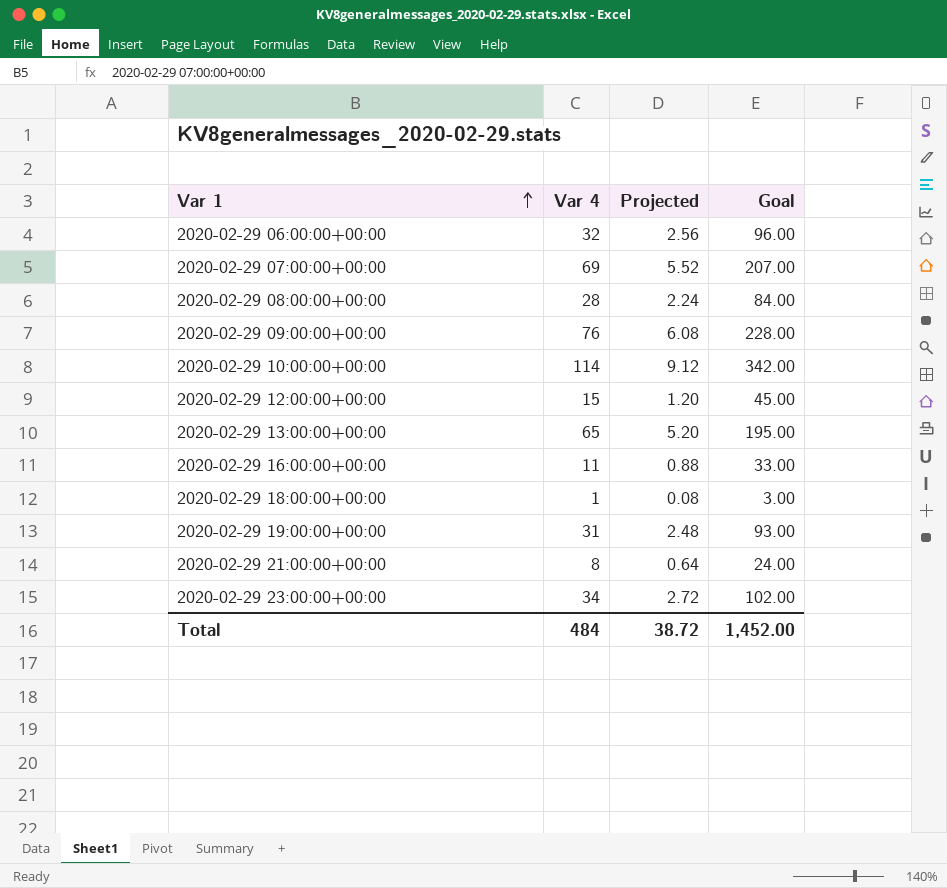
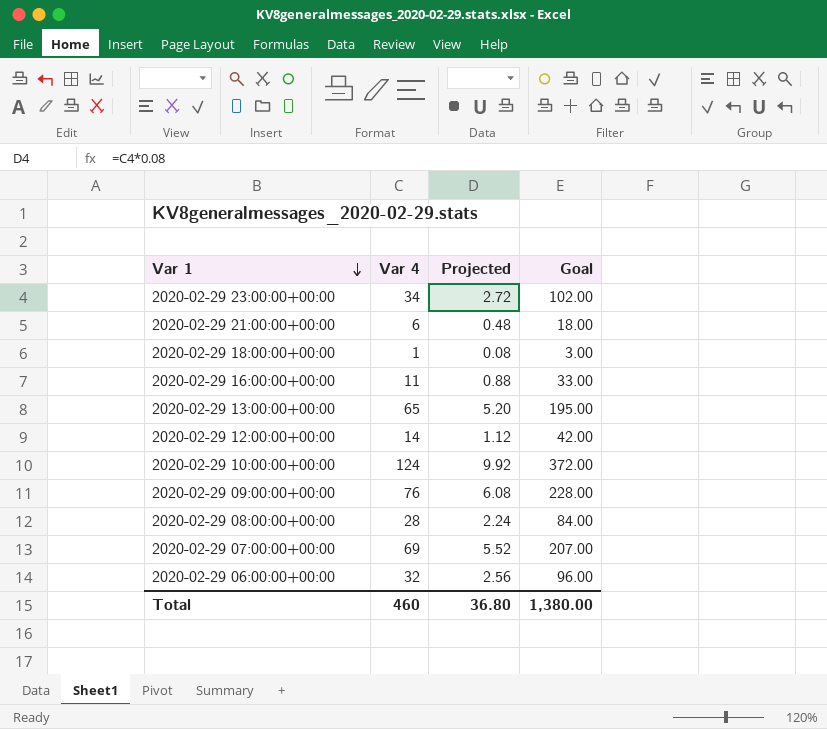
row order: Var 1 ascending -> Var 1 descending
row 2020-02-29 19:00:00+00:00: 31 | 2.48 | 93.00 -> none
2020-02-29 21:00:00+00:00 | Var 4: 8 -> 6
2020-02-29 21:00:00+00:00 | Projected: 0.64 -> 0.48
2020-02-29 21:00:00+00:00 | Goal: 24.00 -> 18.00
2020-02-29 12:00:00+00:00 | Var 4: 15 -> 14
2020-02-29 12:00:00+00:00 | Projected: 1.20 -> 1.12
2020-02-29 12:00:00+00:00 | Goal: 45.00 -> 42.00
2020-02-29 10:00:00+00:00 | Var 4: 114 -> 124
2020-02-29 10:00:00+00:00 | Projected: 9.12 -> 9.92
2020-02-29 10:00:00+00:00 | Goal: 342.00 -> 372.00
Total | Var 4: 484 -> 460
Total | Projected: 38.72 -> 36.80
Total | Goal: 1,452.00 -> 1,380.00

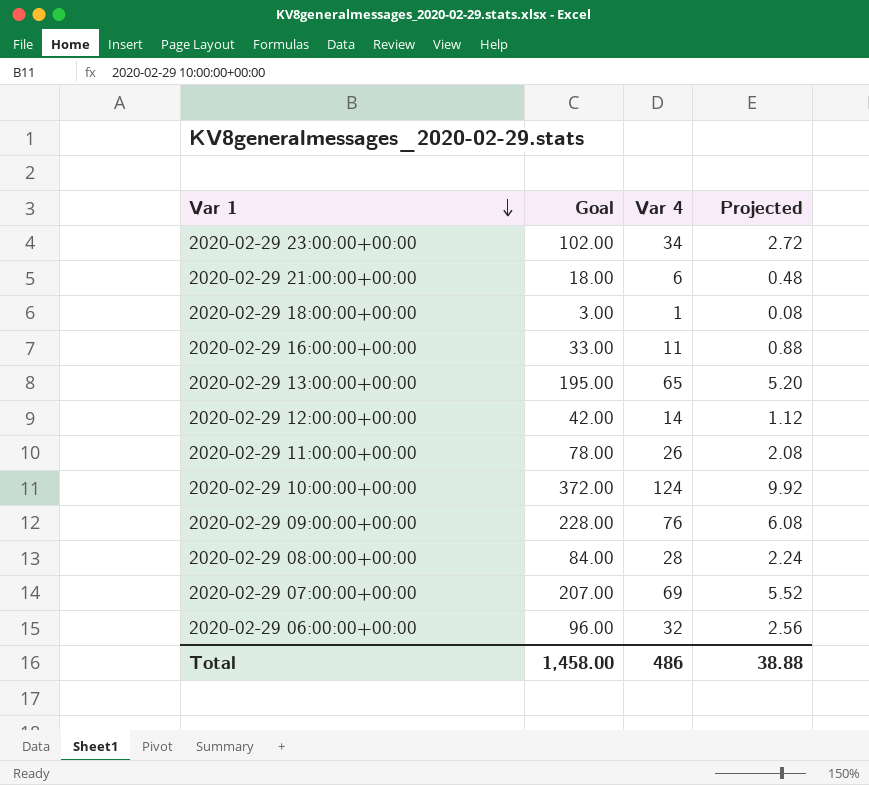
column Goal | position: 4 -> 2
row 2020-02-29 11:00:00+00:00: none -> 78.00 | 26 | 2.08
Total | Goal: 1,380.00 -> 1,458.00
Total | Var 4: 460 -> 486
Total | Projected: 36.80 -> 38.88

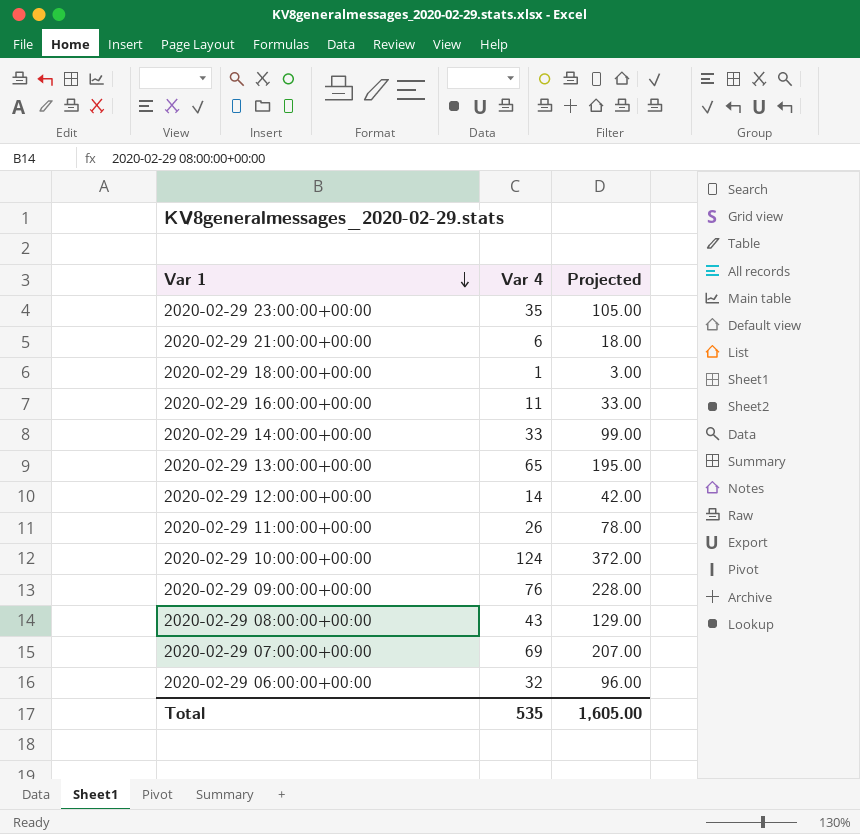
column Goal | formula: [Var 4] * 3 -> none
column Projected | formula: [Var 4] * 0.08 -> [Var 4] * 3
2020-02-29 23:00:00+00:00 | Var 4: 34 -> 35
row 2020-02-29 14:00:00+00:00: none -> 33 | 99.00
2020-02-29 08:00:00+00:00 | Var 4: 28 -> 43
Total | Var 4: 486 -> 535
Total | Projected: 38.88 -> 1,605.00

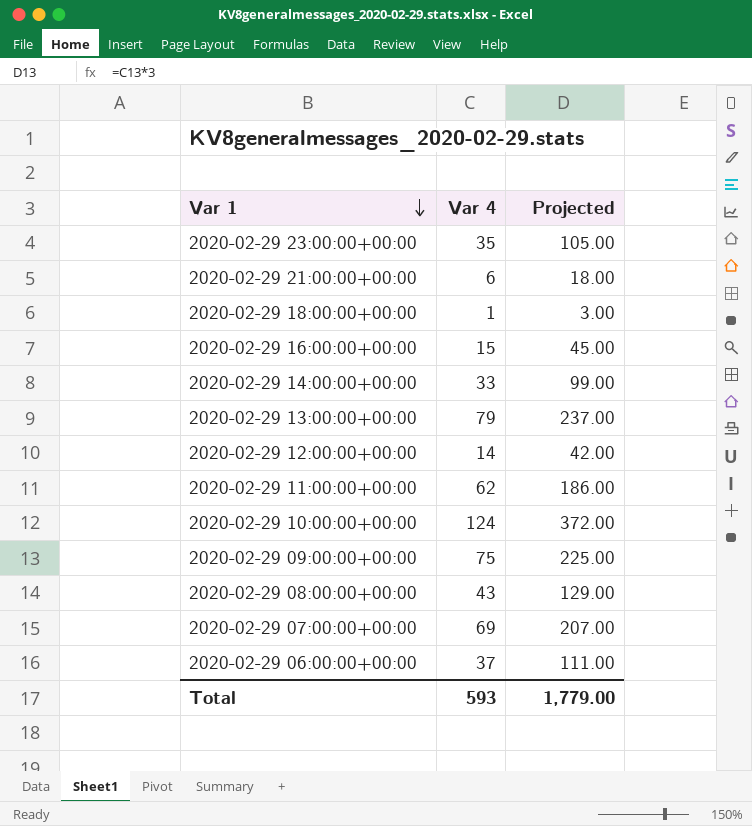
2020-02-29 16:00:00+00:00 | Var 4: 11 -> 15
2020-02-29 16:00:00+00:00 | Projected: 33.00 -> 45.00
2020-02-29 13:00:00+00:00 | Var 4: 65 -> 79
2020-02-29 13:00:00+00:00 | Projected: 195.00 -> 237.00
2020-02-29 11:00:00+00:00 | Var 4: 26 -> 62
2020-02-29 11:00:00+00:00 | Projected: 78.00 -> 186.00
2020-02-29 09:00:00+00:00 | Var 4: 76 -> 75
2020-02-29 09:00:00+00:00 | Projected: 228.00 -> 225.00
2020-02-29 06:00:00+00:00 | Var 4: 32 -> 37
2020-02-29 06:00:00+00:00 | Projected: 96.00 -> 111.00
Total | Var 4: 535 -> 593
Total | Projected: 1,605.00 -> 1,779.00

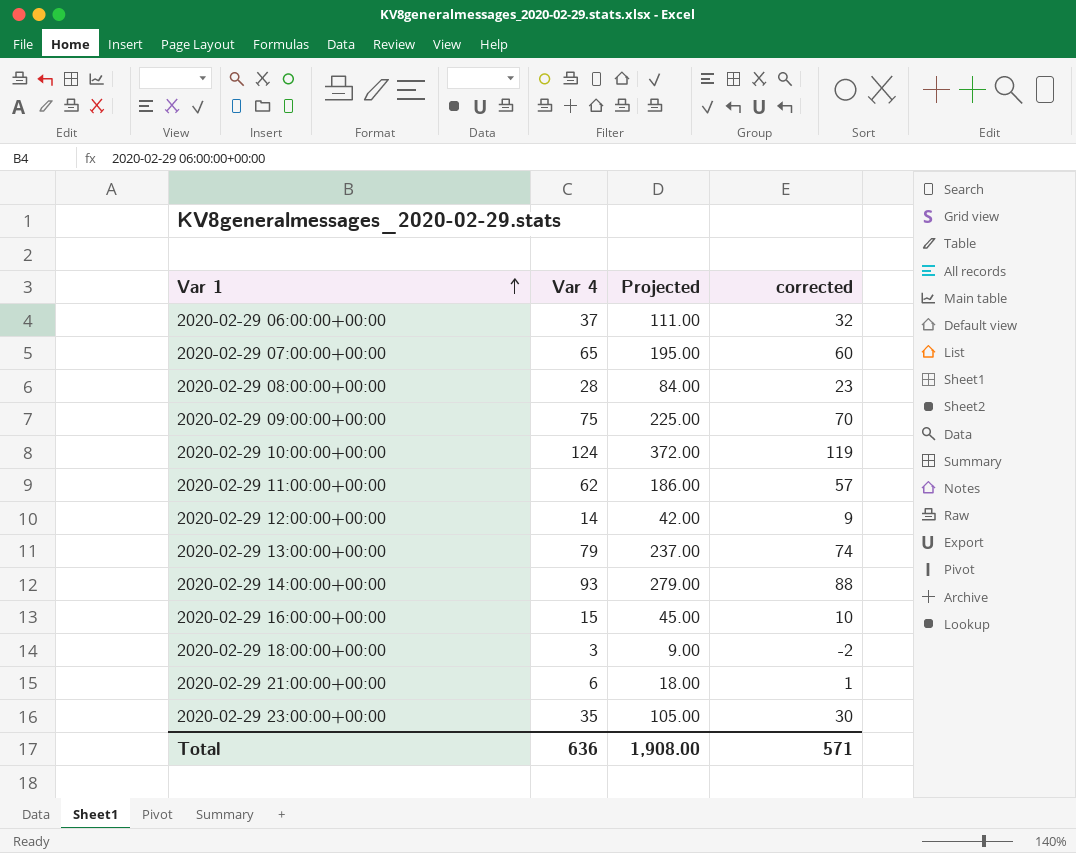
row order: Var 1 descending -> Var 1 ascending
column corrected | formula: none -> [Var 4] - 5
2020-02-29 07:00:00+00:00 | Var 4: 69 -> 65
2020-02-29 07:00:00+00:00 | Projected: 207.00 -> 195.00
2020-02-29 08:00:00+00:00 | Var 4: 43 -> 28
2020-02-29 08:00:00+00:00 | Projected: 129.00 -> 84.00
2020-02-29 14:00:00+00:00 | Var 4: 33 -> 93
2020-02-29 14:00:00+00:00 | Projected: 99.00 -> 279.00
2020-02-29 18:00:00+00:00 | Var 4: 1 -> 3
2020-02-29 18:00:00+00:00 | Projected: 3.00 -> 9.00
Total | Var 4: 593 -> 636
Total | Projected: 1,779.00 -> 1,908.00

